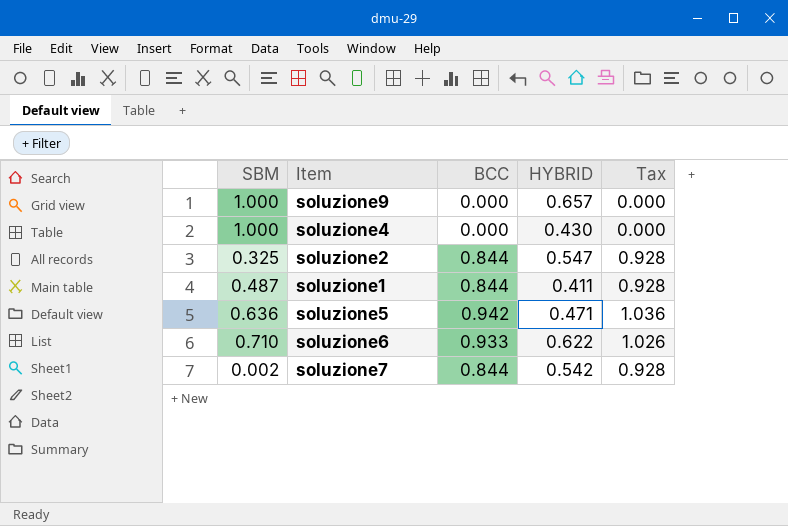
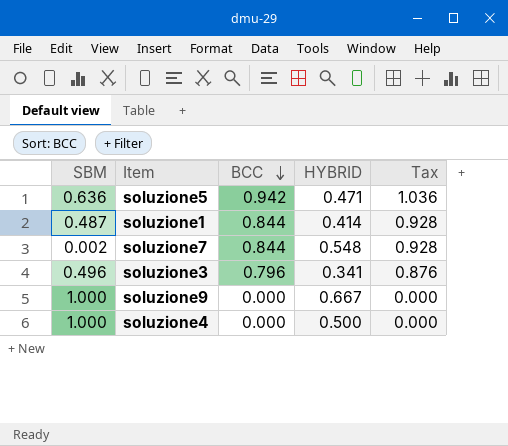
row order: none -> BCC descending
row soluzione2: 0.325 | 0.844 | 0.547 | 0.928 -> none
row soluzione6: 0.710 | 0.933 | 0.622 | 1.026 -> none
soluzione1 | HYBRID: 0.411 -> 0.414
soluzione7 | HYBRID: 0.542 -> 0.548
row soluzione3: none -> 0.496 | 0.796 | 0.341 | 0.876
soluzione9 | HYBRID: 0.657 -> 0.667
soluzione4 | HYBRID: 0.430 -> 0.500

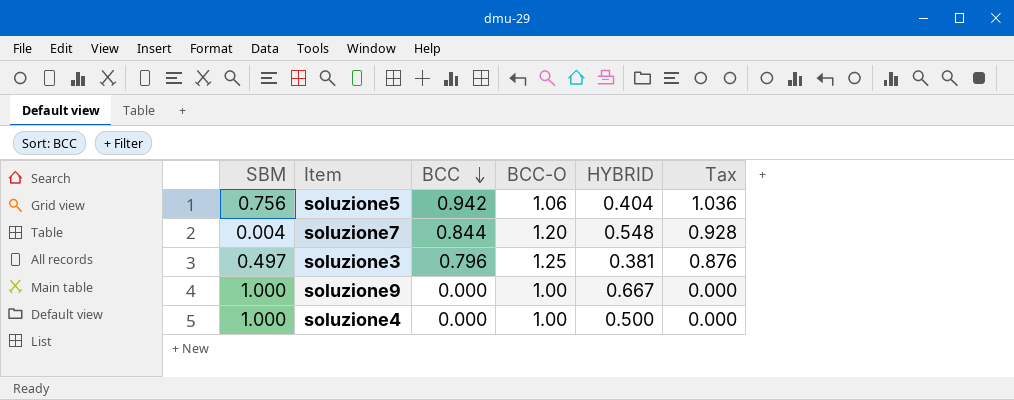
column BCC-O | position: none -> 4
row soluzione1: 0.487 | 0.844 | 0.414 | 0.928 -> none
soluzione5 | SBM: 0.636 -> 0.756
soluzione5 | HYBRID: 0.471 -> 0.404
soluzione7 | SBM: 0.002 -> 0.004
soluzione3 | SBM: 0.496 -> 0.497
soluzione3 | HYBRID: 0.341 -> 0.381

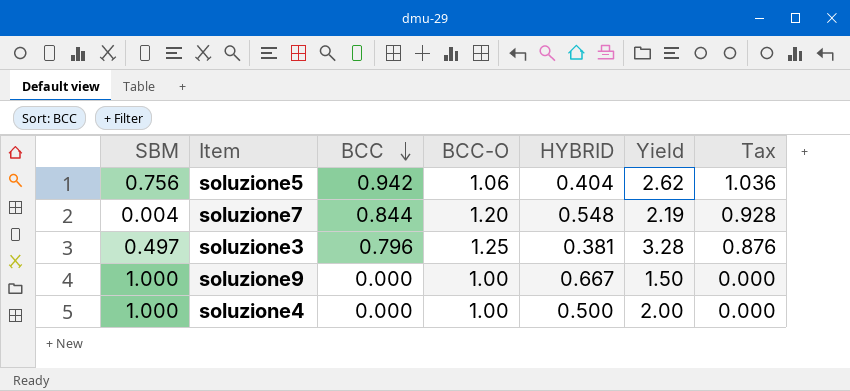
column Yield | formula: none -> [BCC-O] / [HYBRID]

